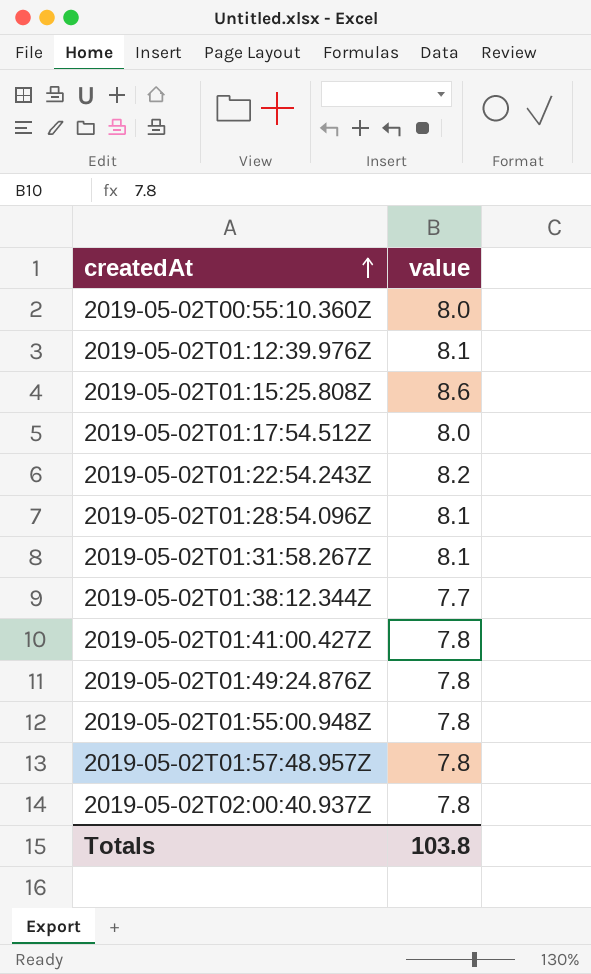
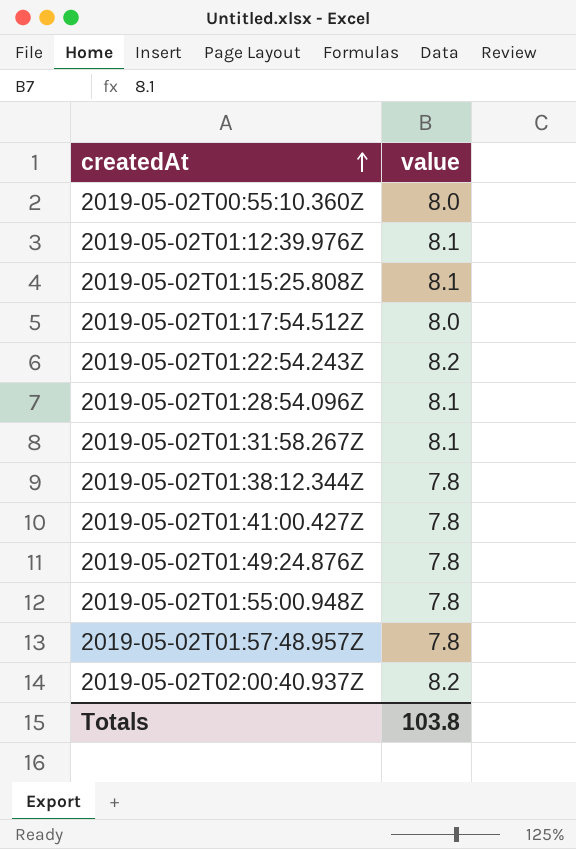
2019-05-02T01:15:25.808Z | value: 8.6 -> 8.1
2019-05-02T01:38:12.344Z | value: 7.7 -> 7.8
2019-05-02T02:00:40.937Z | value: 7.8 -> 8.2

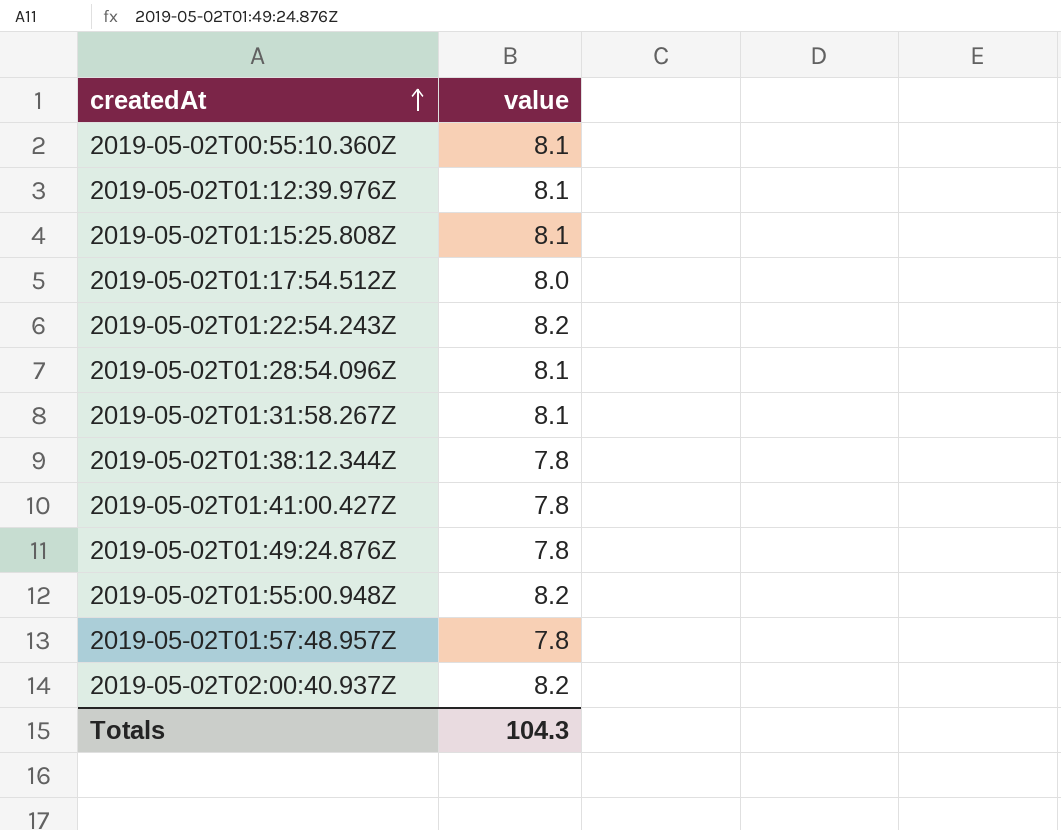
2019-05-02T00:55:10.360Z | value: 8.0 -> 8.1
2019-05-02T01:55:00.948Z | value: 7.8 -> 8.2
Totals | value: 103.8 -> 104.3

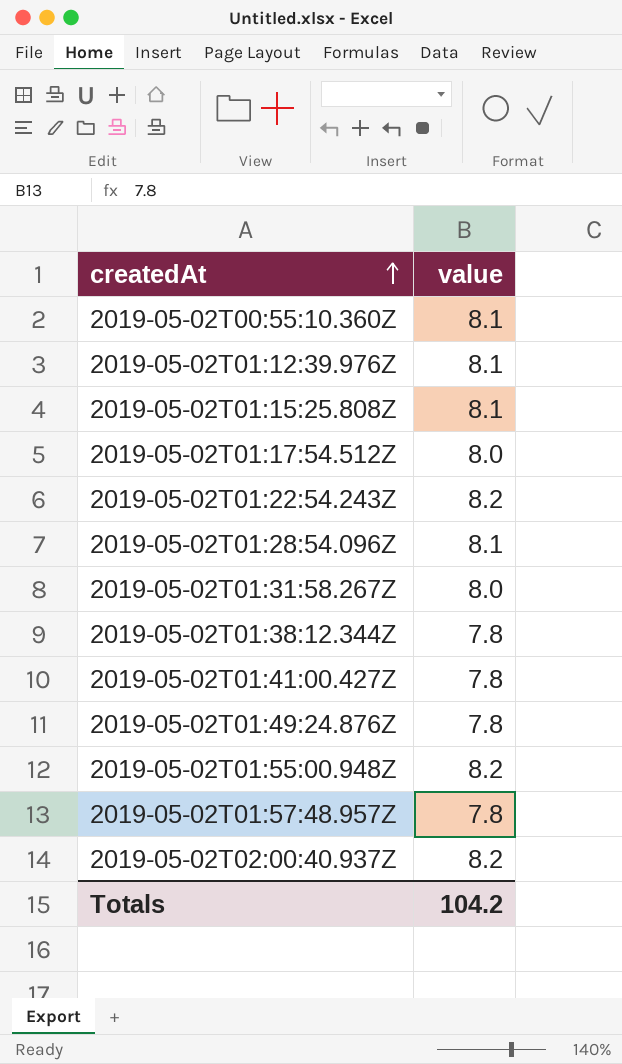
2019-05-02T01:31:58.267Z | value: 8.1 -> 8.0
Totals | value: 104.3 -> 104.2

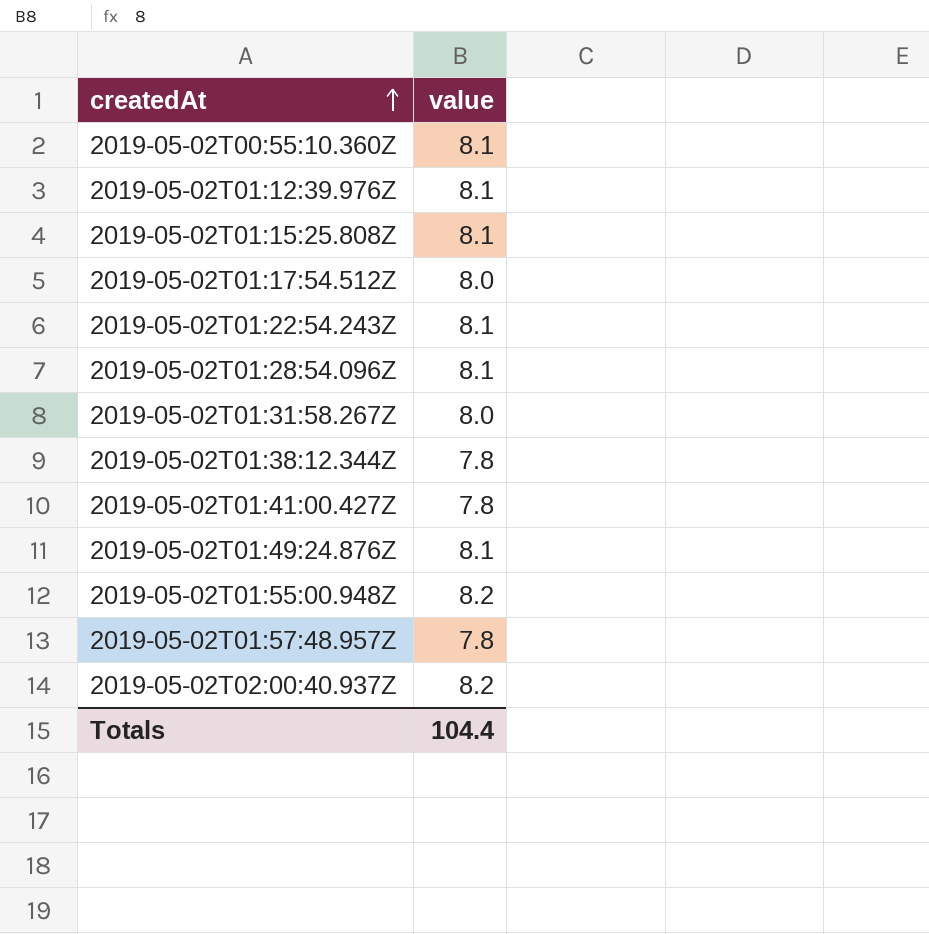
2019-05-02T01:22:54.243Z | value: 8.2 -> 8.1
2019-05-02T01:49:24.876Z | value: 7.8 -> 8.1
Totals | value: 104.2 -> 104.4

